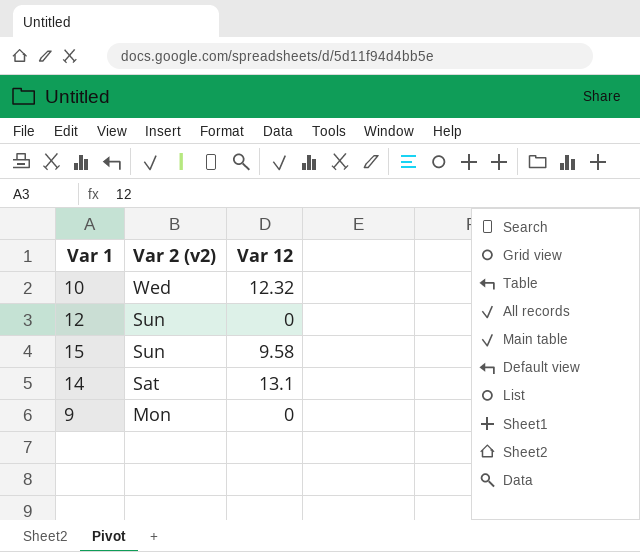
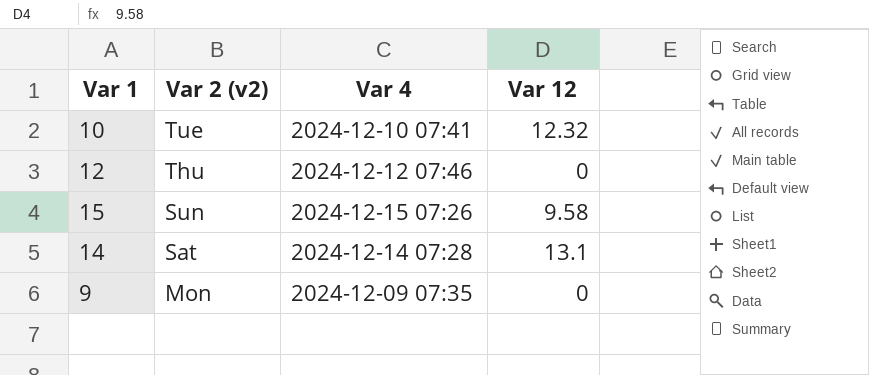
column Var 4 | position: none -> 3
10 | Var 2 (v2): Wed -> Tue
12 | Var 2 (v2): Sun -> Thu

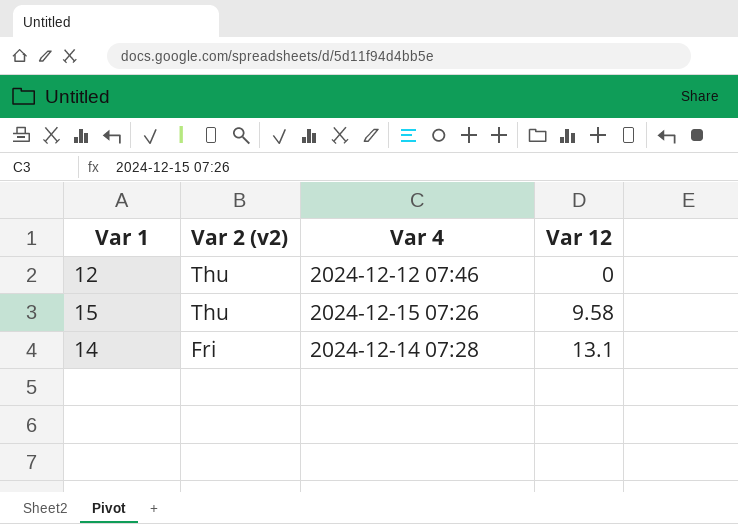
row 10: Tue | 2024-12-10 07:41 | 12.32 -> none
row 9: Mon | 2024-12-09 07:35 | 0 -> none
15 | Var 2 (v2): Sun -> Thu
14 | Var 2 (v2): Sat -> Fri

